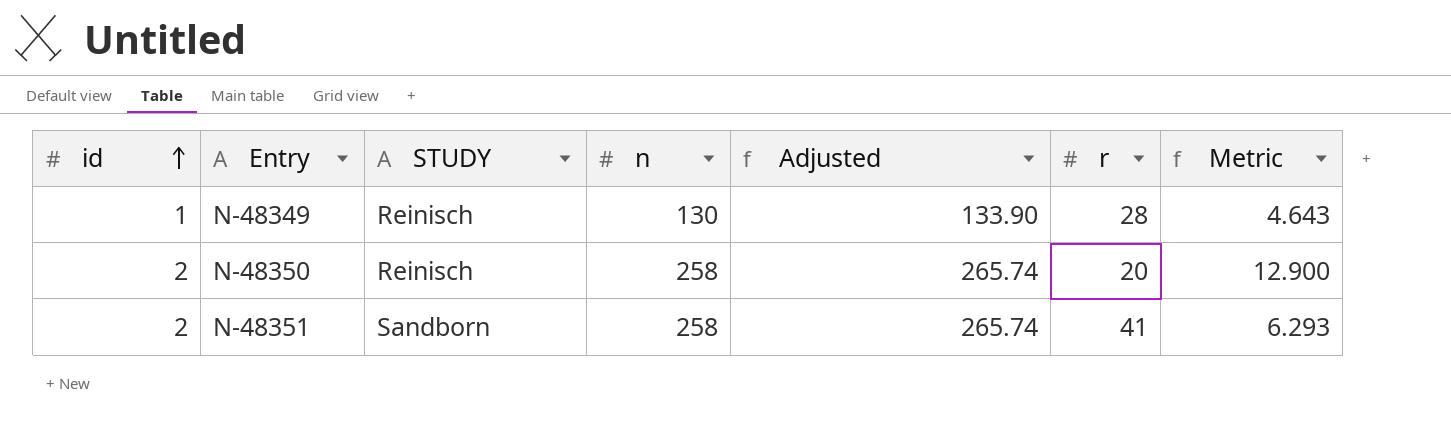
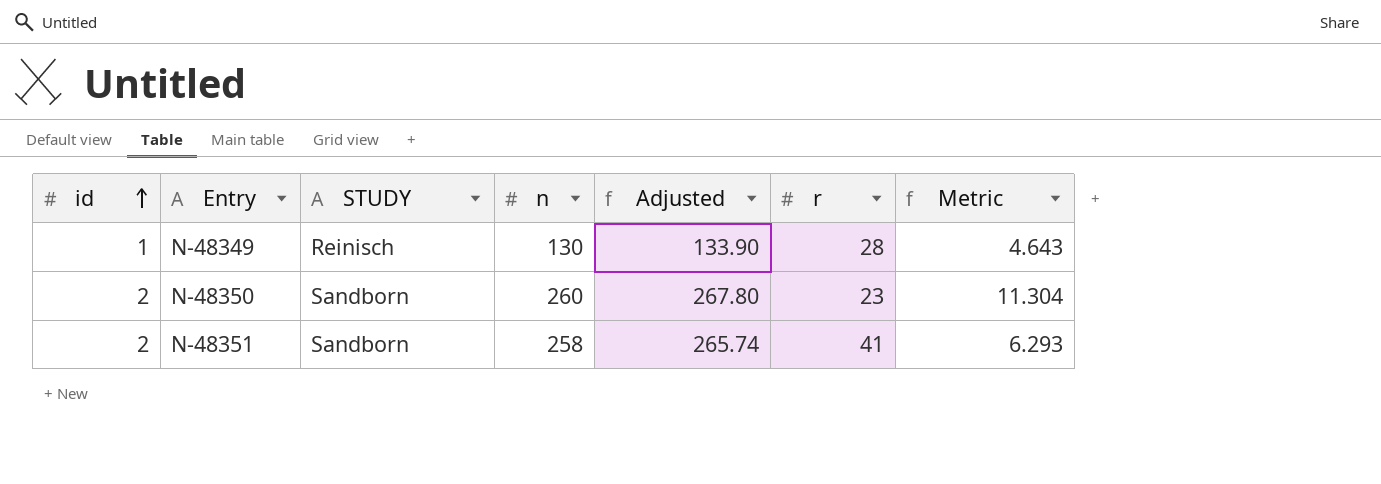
N-48350 | STUDY: Reinisch -> Sandborn
N-48350 | n: 258 -> 260
N-48350 | Adjusted: 265.74 -> 267.80
N-48350 | r: 20 -> 23
N-48350 | Metric: 12.900 -> 11.304

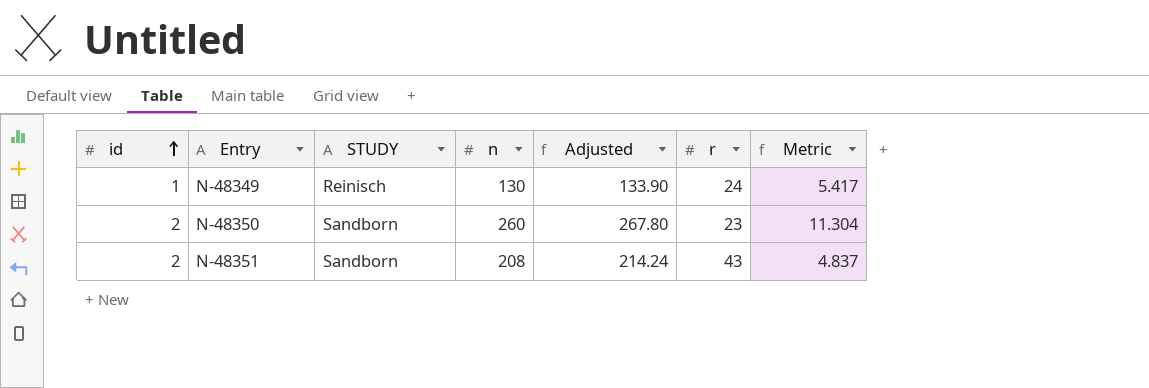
N-48349 | r: 28 -> 24
N-48349 | Metric: 4.643 -> 5.417
N-48351 | n: 258 -> 208
N-48351 | Adjusted: 265.74 -> 214.24
N-48351 | r: 41 -> 43
N-48351 | Metric: 6.293 -> 4.837

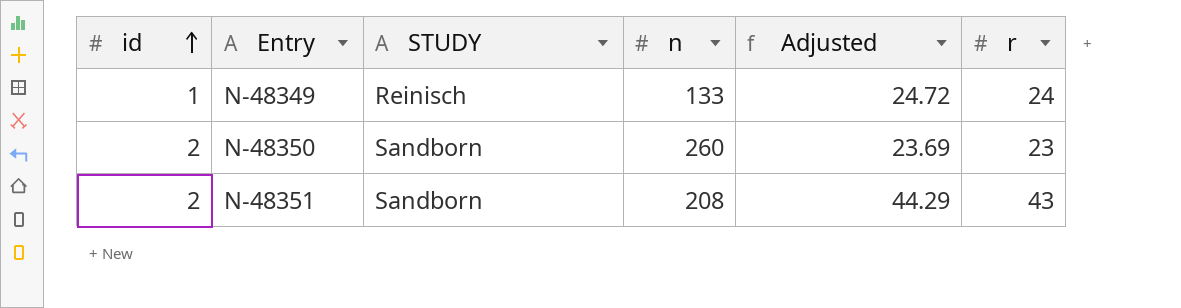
column Metric | formula: [n] / [r] -> none
column Adjusted | formula: [n] * 1.03 -> [r] * 1.03
N-48349 | n: 130 -> 133

